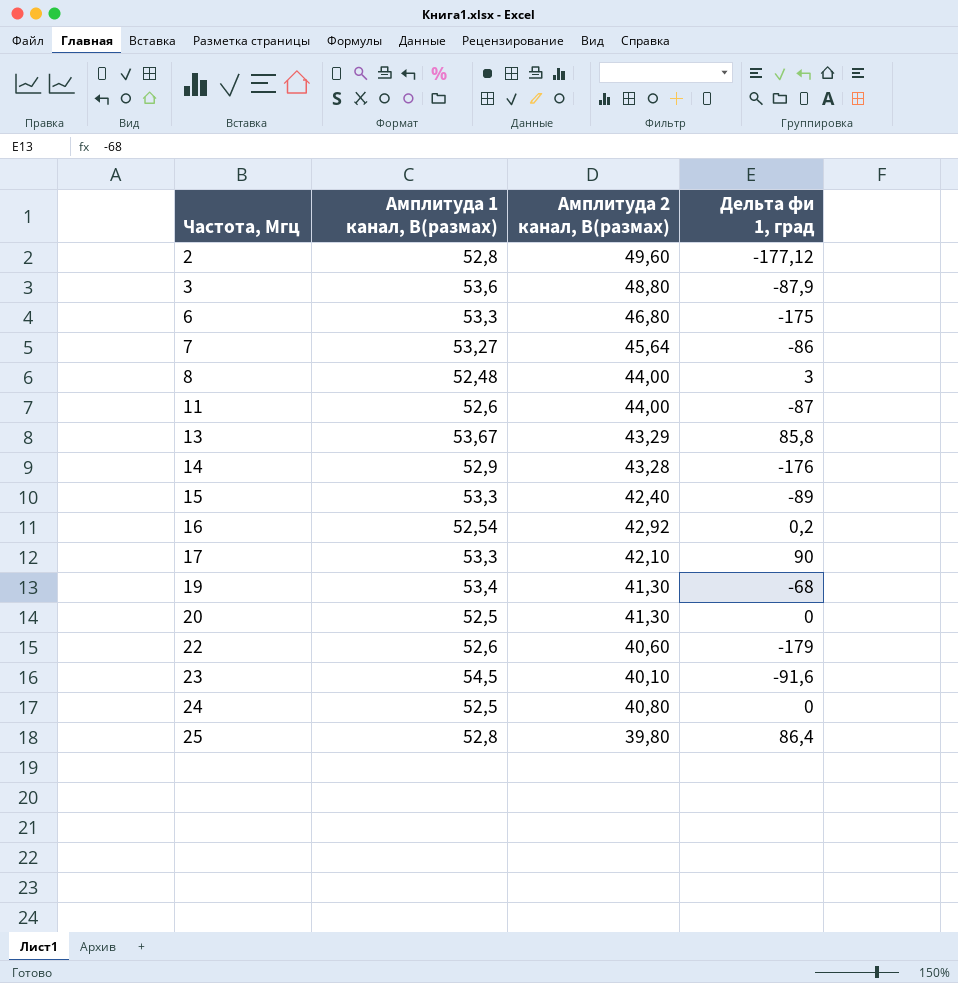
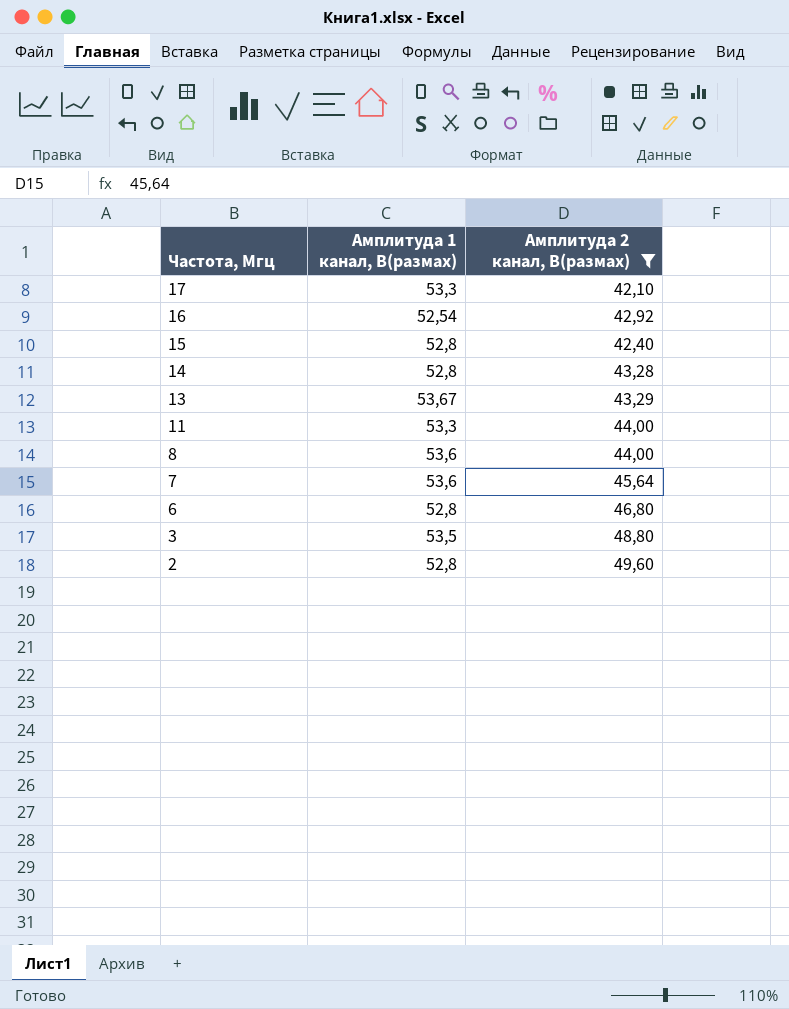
filter: none -> Амплитуда 2 канал, В(размах) >= 42,10
row order: Частота, Мгц ascending -> Частота, Мгц descending
column Дельта фи 1, град | position: 4 -> none
15 | Амплитуда 1 канал, В(размах): 53,3 -> 52,8
14 | Амплитуда 1 канал, В(размах): 52,9 -> 52,8
11 | Амплитуда 1 канал, В(размах): 52,6 -> 53,3
8 | Амплитуда 1 канал, В(размах): 52,48 -> 53,6
7 | Амплитуда 1 канал, В(размах): 53,27 -> 53,6
6 | Амплитуда 1 канал, В(размах): 53,3 -> 52,8
3 | Амплитуда 1 канал, В(размах): 53,6 -> 53,5

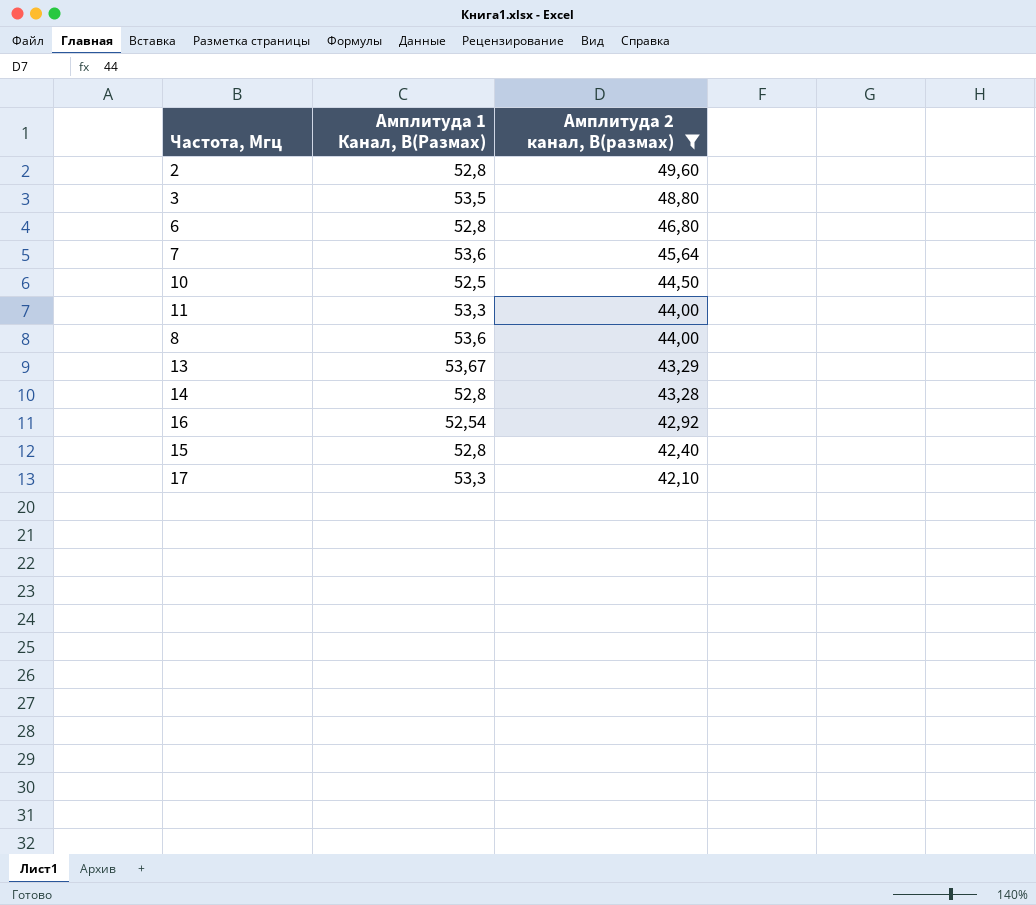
row order: Частота, Мгц descending -> Амплитуда 2 канал, В(размах) descending
column name: Амплитуда 1 канал, В(размах) -> Амплитуда 1 Канал, В(Размах)
row 10: none -> 52,5 | 44,50

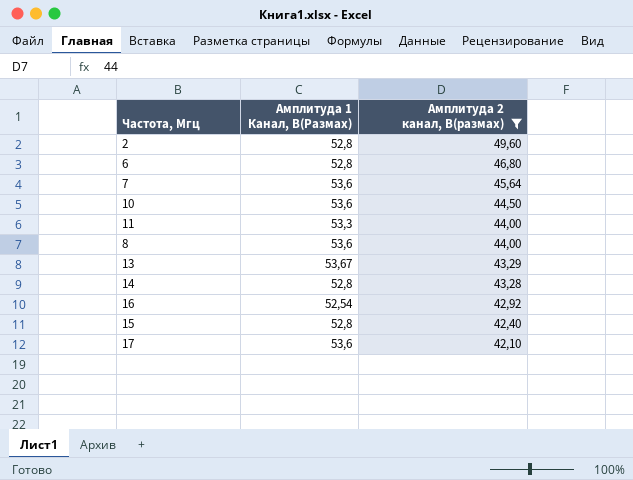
row 3: 53,5 | 48,80 -> none
10 | Амплитуда 1 Канал, В(Размах): 52,5 -> 53,6
17 | Амплитуда 1 Канал, В(Размах): 53,3 -> 53,6

